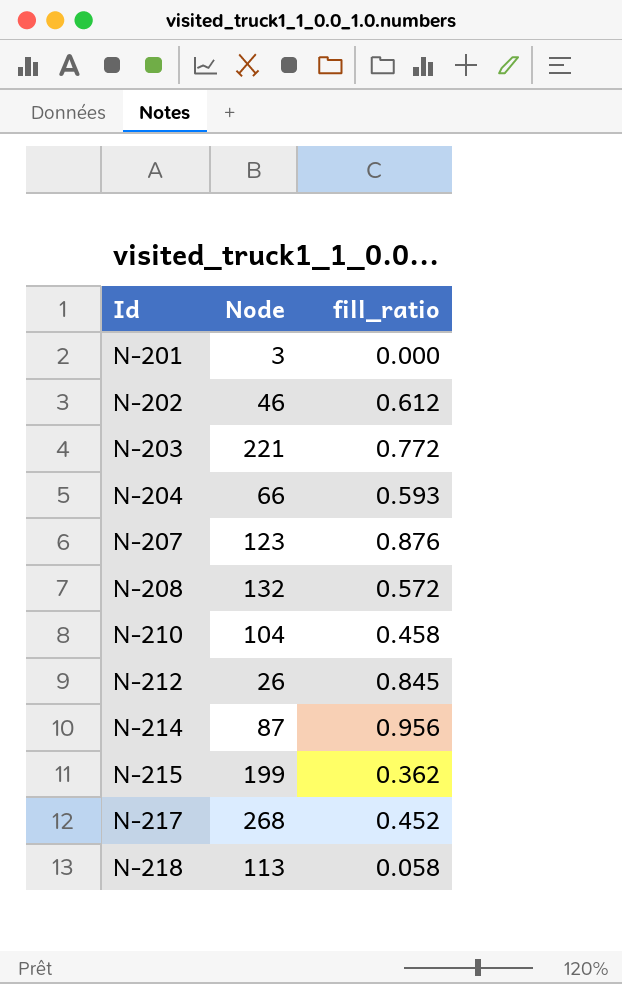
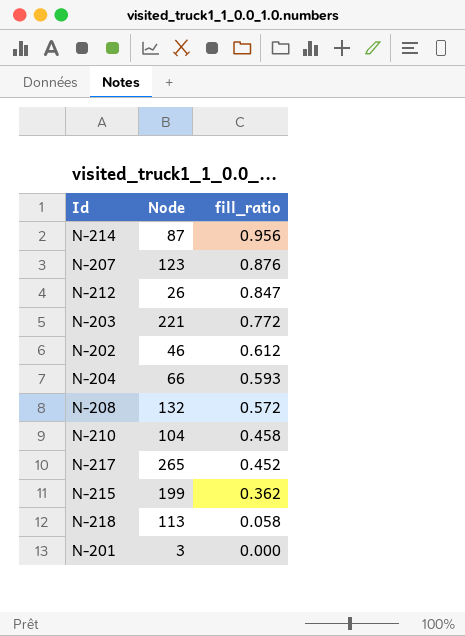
row order: Id ascending -> fill_ratio descending
N-212 | fill_ratio: 0.845 -> 0.847
N-217 | Node: 268 -> 265

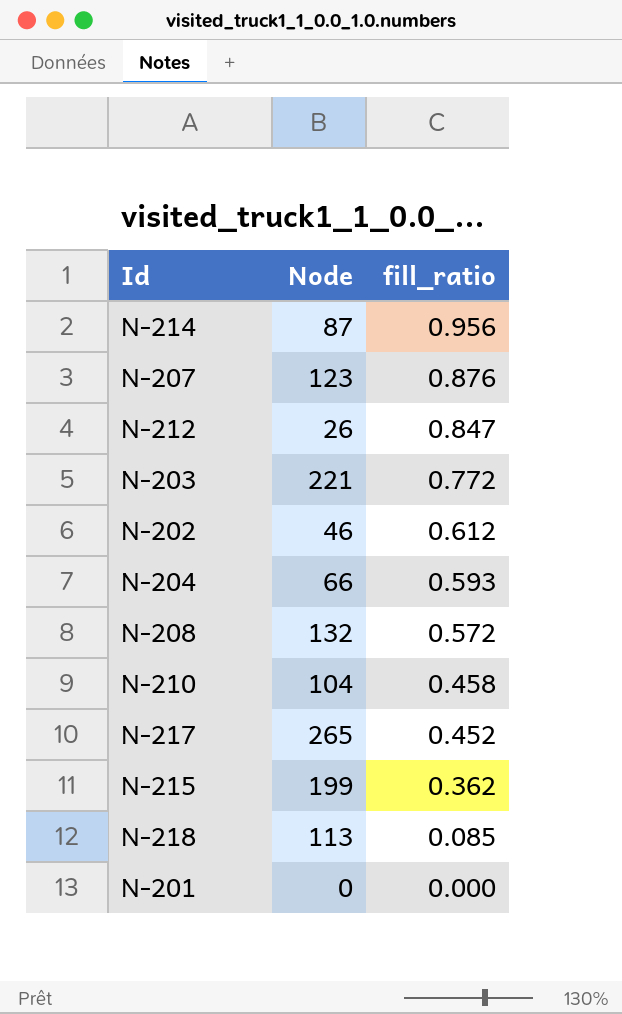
N-218 | fill_ratio: 0.058 -> 0.085
N-201 | Node: 3 -> 0

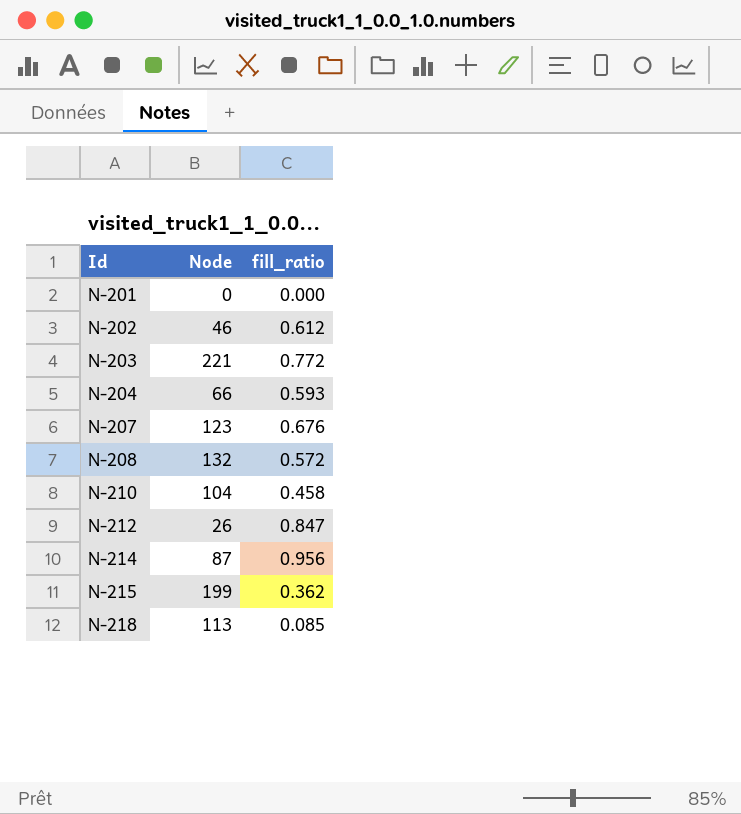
row order: fill_ratio descending -> Id ascending
row N-217: 265 | 0.452 -> none
N-207 | fill_ratio: 0.876 -> 0.676

